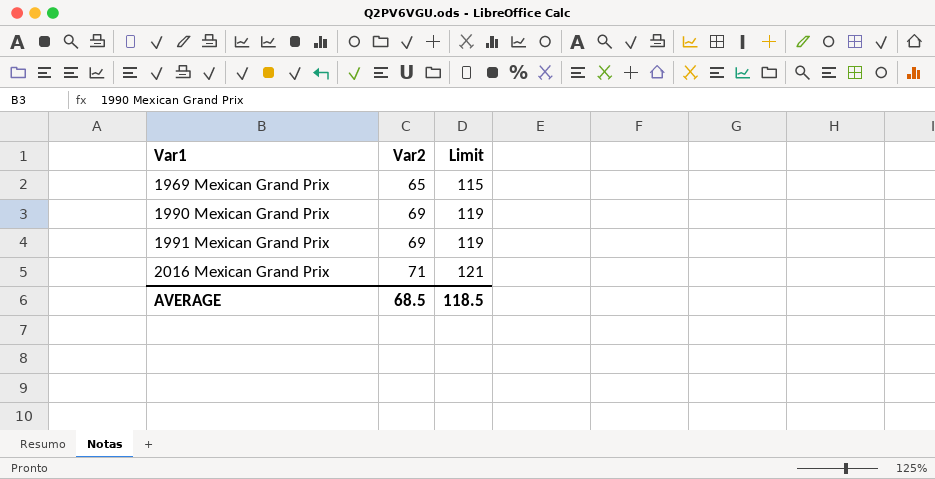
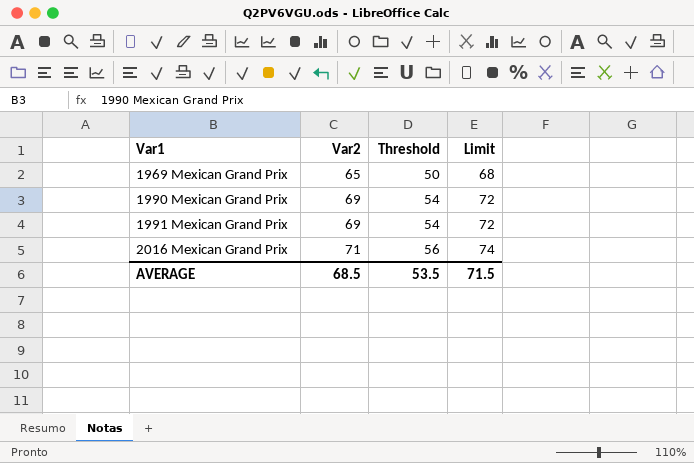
column Threshold | formula: none -> [Var2] - 15
column Limit | formula: [Var2] + 50 -> [Var2] + 3
AVERAGE | Limit: 118.5 -> 71.5

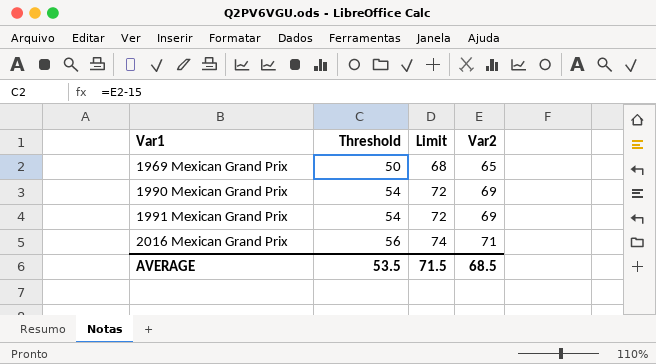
column Var2 | position: 2 -> 4

